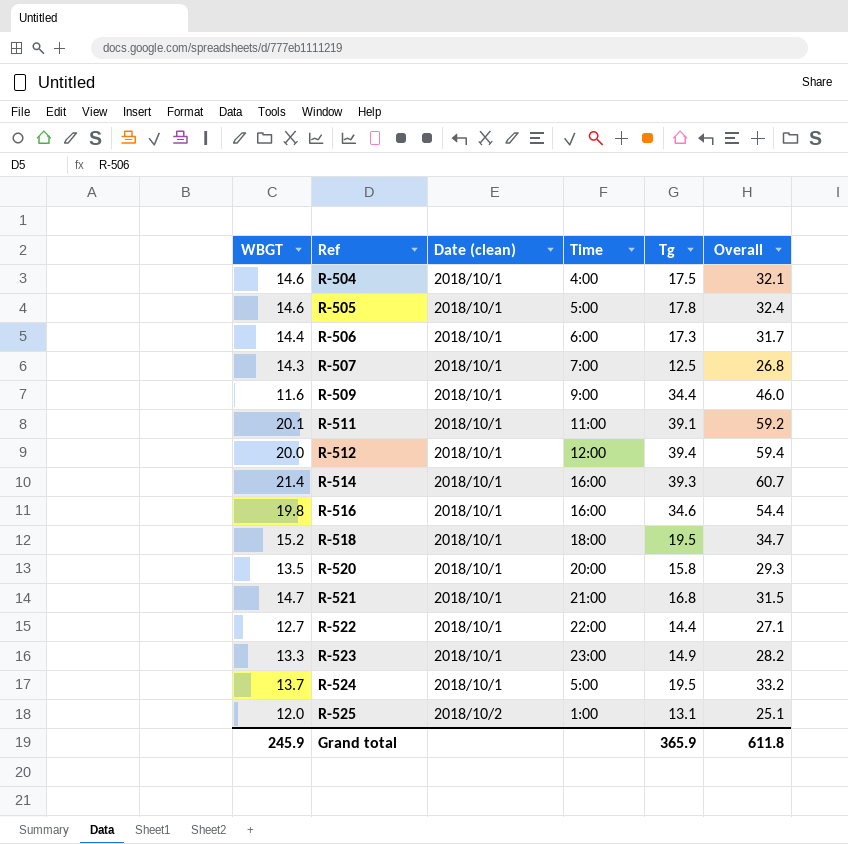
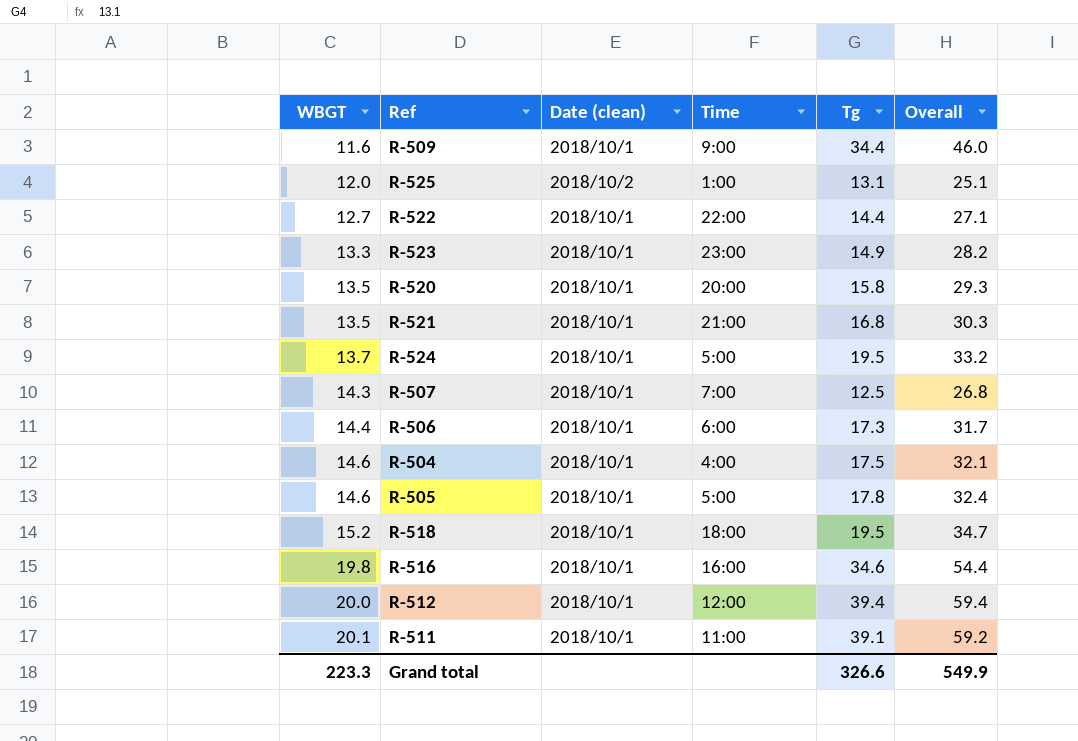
row order: Ref ascending -> WBGT ascending
row R-514: 21.4 | 2018/10/1 | 16:00 | 39.3 | 60.7 -> none
R-521 | WBGT: 14.7 -> 13.5
R-521 | Overall: 31.5 -> 30.3
Grand total | WBGT: 245.9 -> 223.3
Grand total | Tg: 365.9 -> 326.6
Grand total | Overall: 611.8 -> 549.9

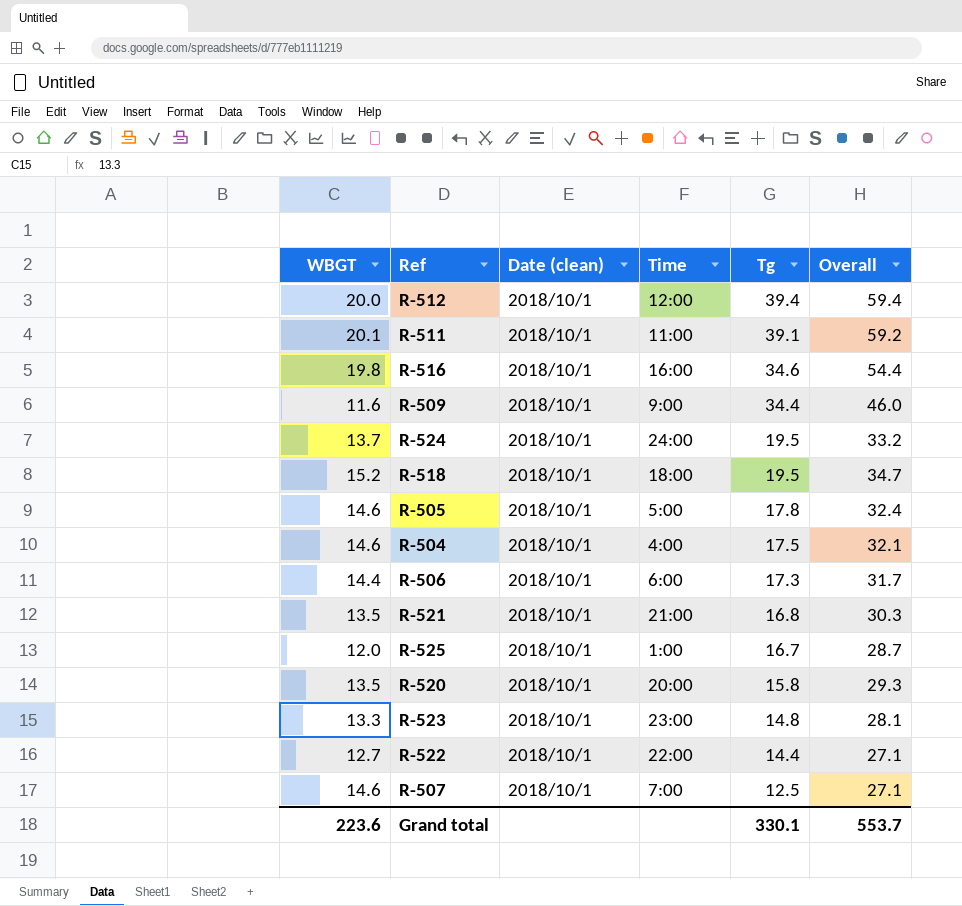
row order: WBGT ascending -> Tg descending
R-524 | Time: 5:00 -> 24:00
R-525 | Date (clean): 2018/10/2 -> 2018/10/1
R-525 | Tg: 13.1 -> 16.7
R-525 | Overall: 25.1 -> 28.7
R-523 | Tg: 14.9 -> 14.8
R-523 | Overall: 28.2 -> 28.1
R-507 | WBGT: 14.3 -> 14.6
R-507 | Overall: 26.8 -> 27.1
Grand total | WBGT: 223.3 -> 223.6
Grand total | Tg: 326.6 -> 330.1
Grand total | Overall: 549.9 -> 553.7

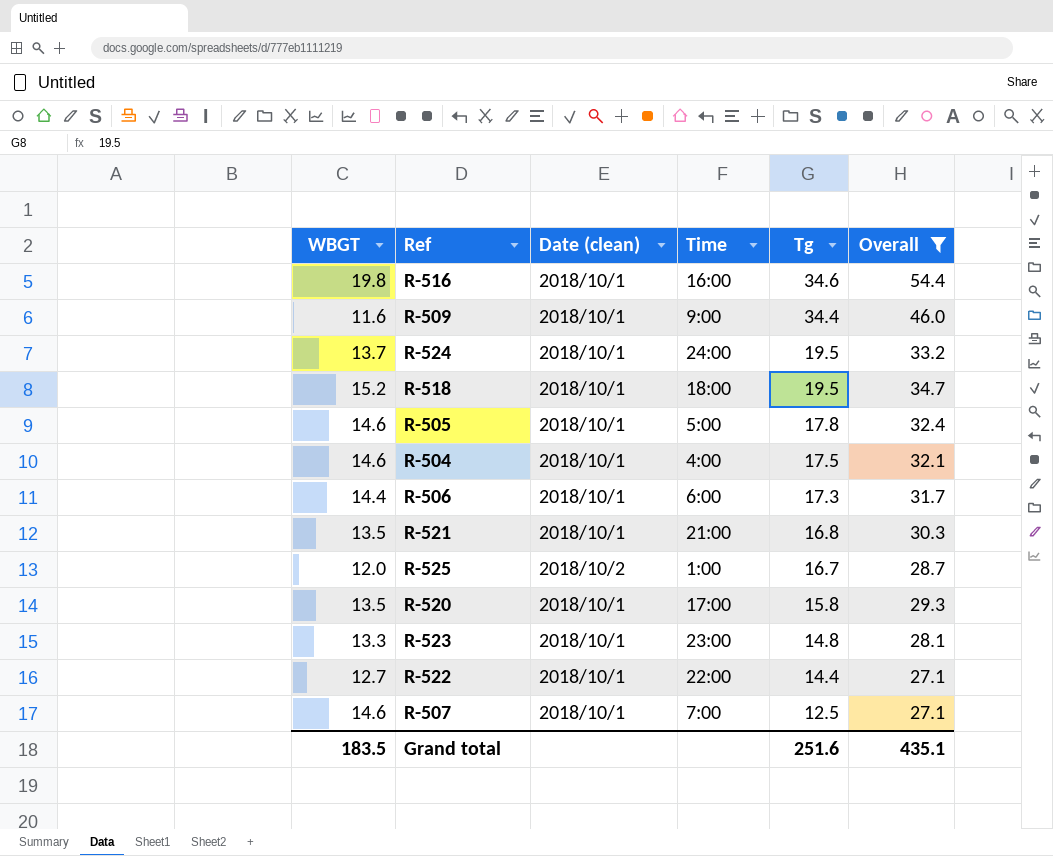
filter: none -> Overall <= 54.4
R-525 | Date (clean): 2018/10/1 -> 2018/10/2
R-520 | Time: 20:00 -> 17:00
Grand total | WBGT: 223.6 -> 183.5
Grand total | Tg: 330.1 -> 251.6
Grand total | Overall: 553.7 -> 435.1

